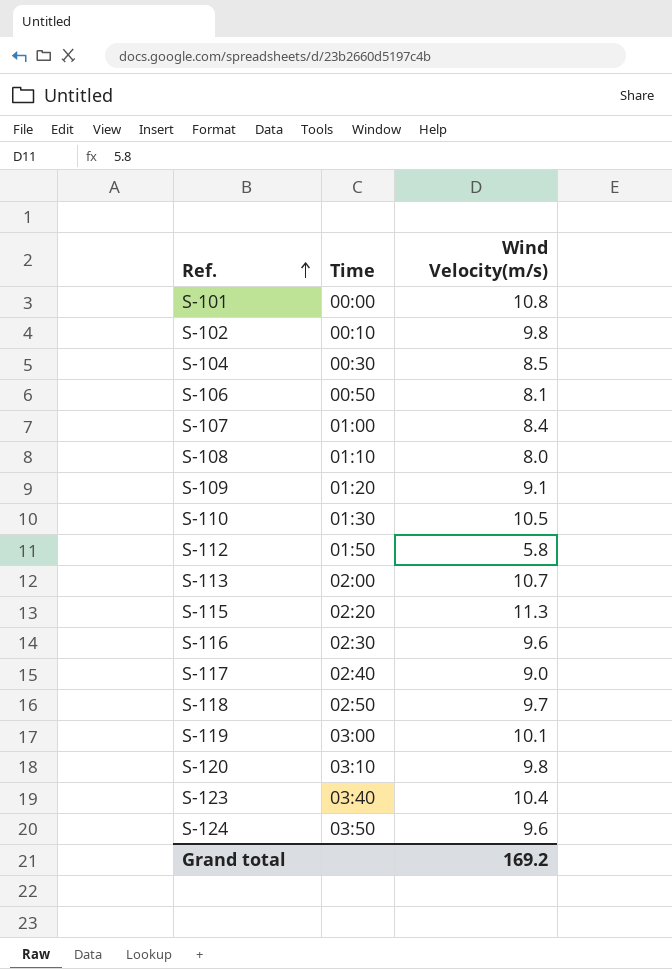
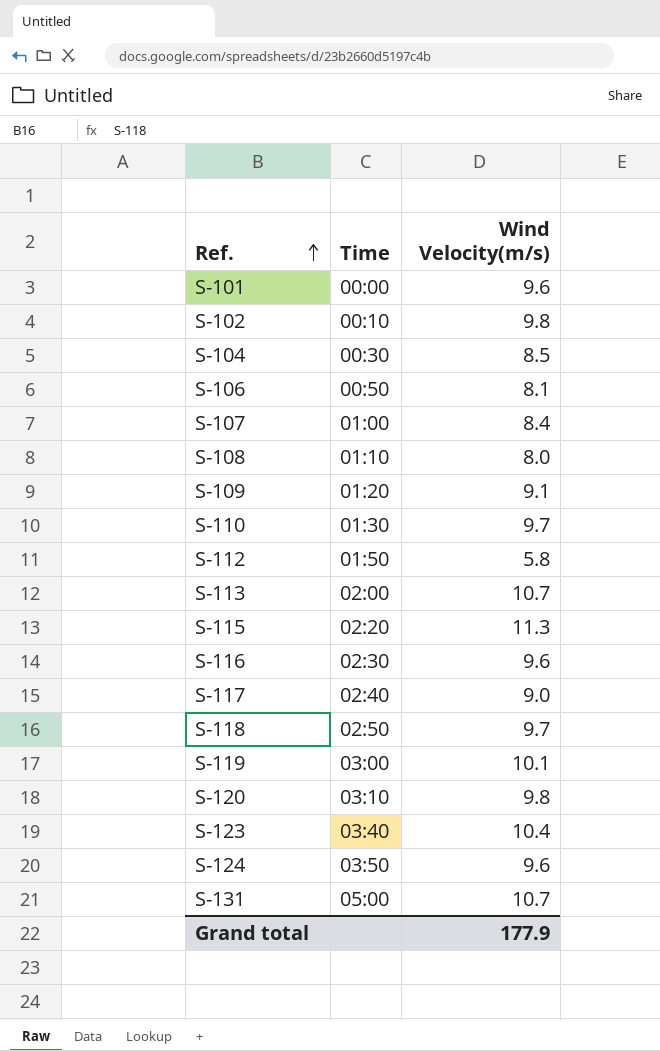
S-101 | Wind Velocity(m/s): 10.8 -> 9.6
S-110 | Wind Velocity(m/s): 10.5 -> 9.7
row S-131: none -> 05:00 | 10.7
Grand total | Wind Velocity(m/s): 169.2 -> 177.9

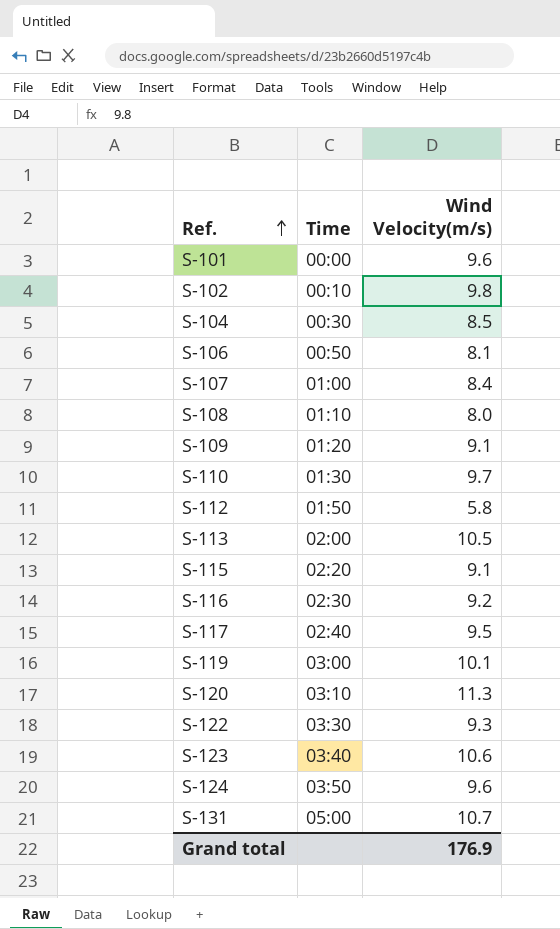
row S-118: 02:50 | 9.7 -> none
S-113 | Wind Velocity(m/s): 10.7 -> 10.5
S-115 | Wind Velocity(m/s): 11.3 -> 9.1
S-116 | Wind Velocity(m/s): 9.6 -> 9.2
S-117 | Wind Velocity(m/s): 9.0 -> 9.5
S-120 | Wind Velocity(m/s): 9.8 -> 11.3
row S-122: none -> 03:30 | 9.3
S-123 | Wind Velocity(m/s): 10.4 -> 10.6
Grand total | Wind Velocity(m/s): 177.9 -> 176.9

